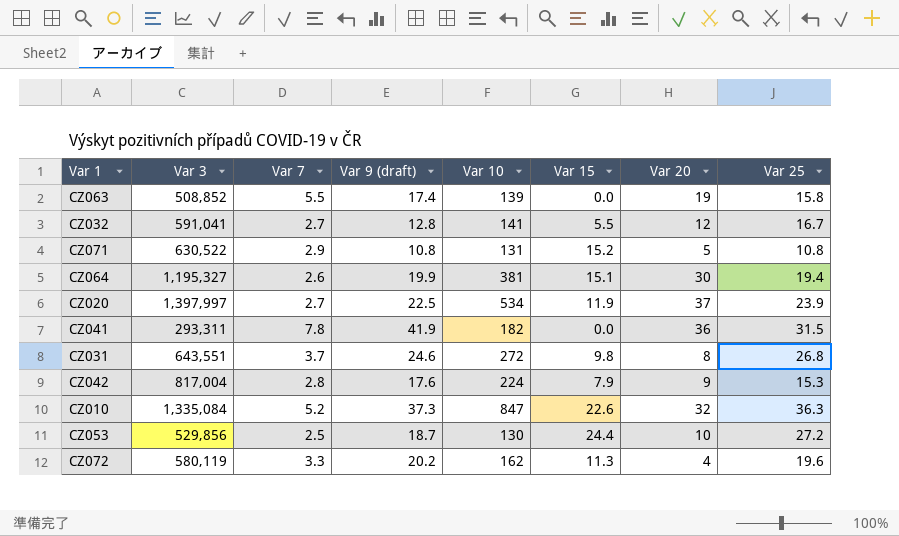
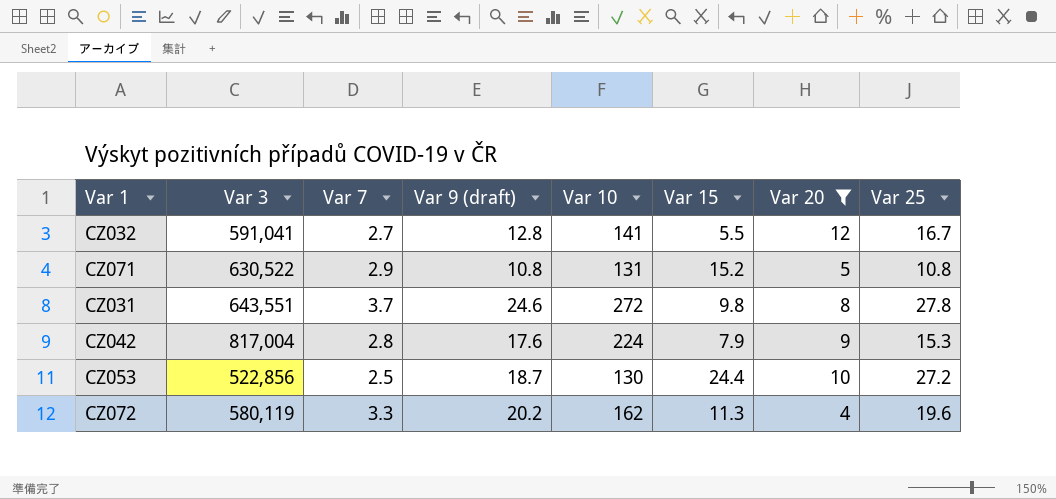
filter: none -> Var 20 <= 12
CZ031 | Var 25: 26.8 -> 27.8
CZ053 | Var 3: 529,856 -> 522,856

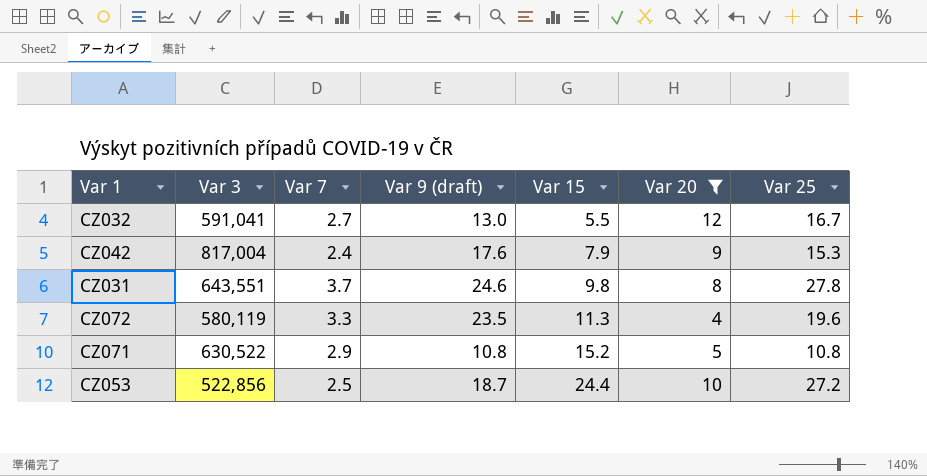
row order: none -> Var 15 ascending
column Var 10 | position: 5 -> none
CZ032 | Var 9 (draft): 12.8 -> 13.0
CZ042 | Var 7: 2.8 -> 2.4
CZ072 | Var 9 (draft): 20.2 -> 23.5

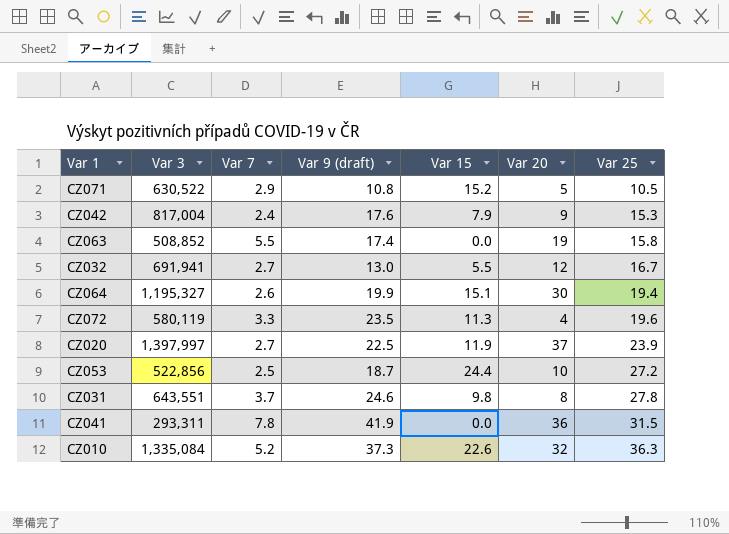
filter: Var 20 <= 12 -> none
row order: Var 15 ascending -> Var 25 ascending
CZ071 | Var 25: 10.8 -> 10.5
CZ032 | Var 3: 591,041 -> 691,941

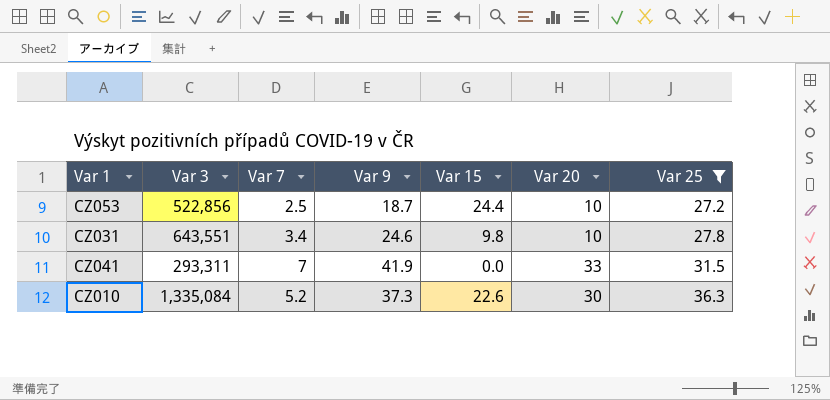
filter: none -> Var 25 >= 27.2
column name: Var 9 (draft) -> Var 9
CZ031 | Var 7: 3.7 -> 3.4
CZ031 | Var 20: 8 -> 10
CZ041 | Var 7: 7.8 -> 7
CZ041 | Var 20: 36 -> 33
CZ010 | Var 20: 32 -> 30

